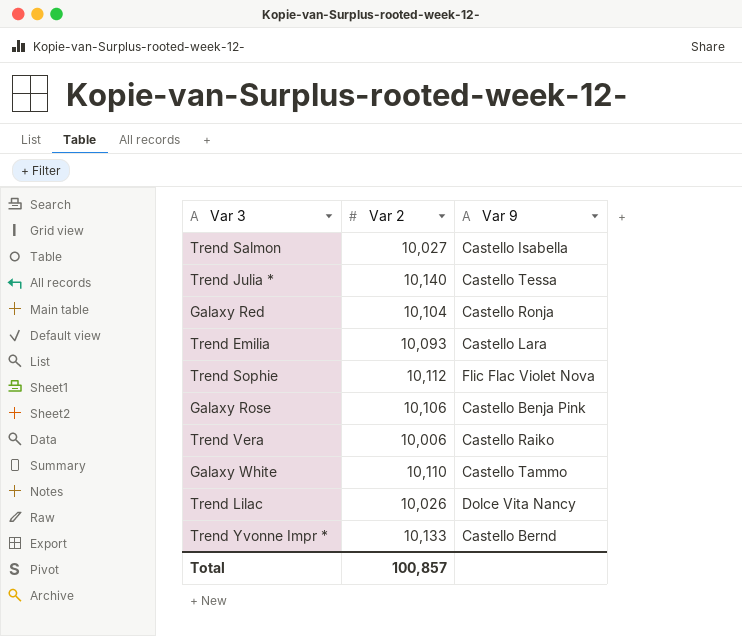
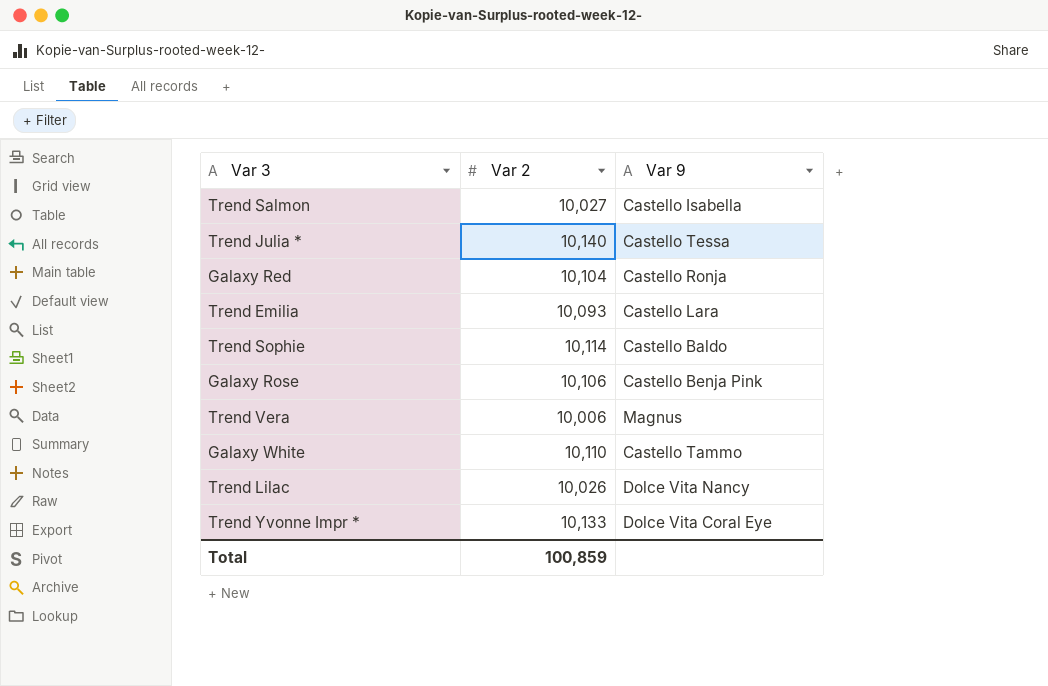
Trend Sophie | Var 2: 10,112 -> 10,114
Trend Sophie | Var 9: Flic Flac Violet Nova -> Castello Baldo
Trend Vera | Var 9: Castello Raiko -> Magnus
Trend Yvonne Impr * | Var 9: Castello Bernd -> Dolce Vita Coral Eye
Total | Var 2: 100,857 -> 100,859

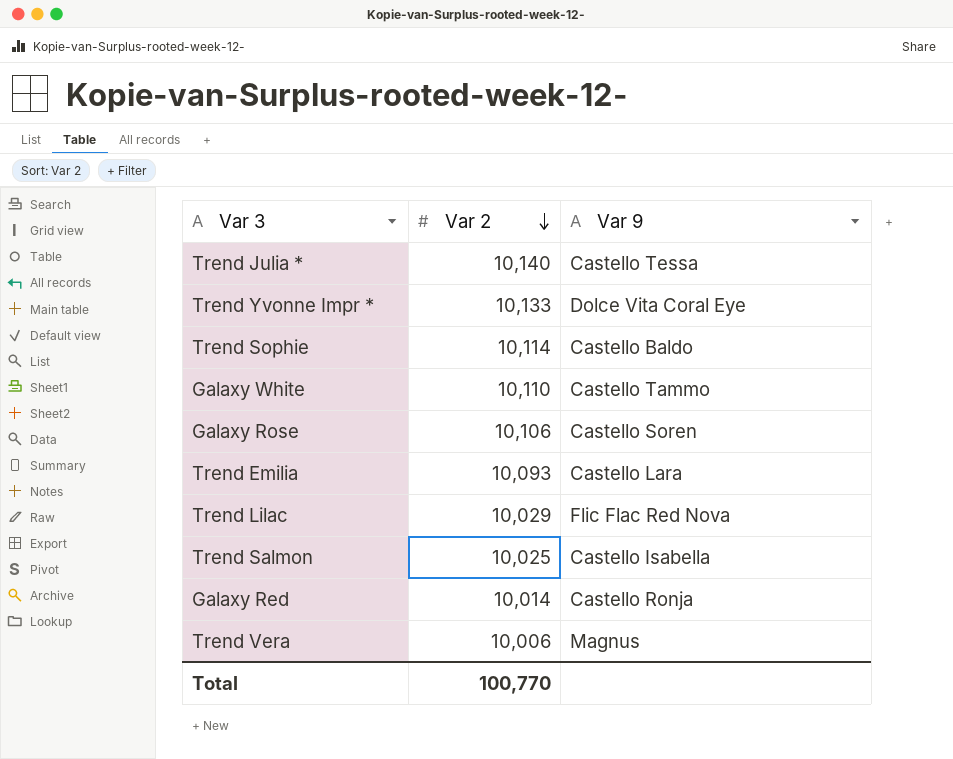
row order: none -> Var 2 descending
Galaxy Rose | Var 9: Castello Benja Pink -> Castello Soren
Trend Lilac | Var 2: 10,026 -> 10,029
Trend Lilac | Var 9: Dolce Vita Nancy -> Flic Flac Red Nova
Trend Salmon | Var 2: 10,027 -> 10,025
Galaxy Red | Var 2: 10,104 -> 10,014
Total | Var 2: 100,859 -> 100,770

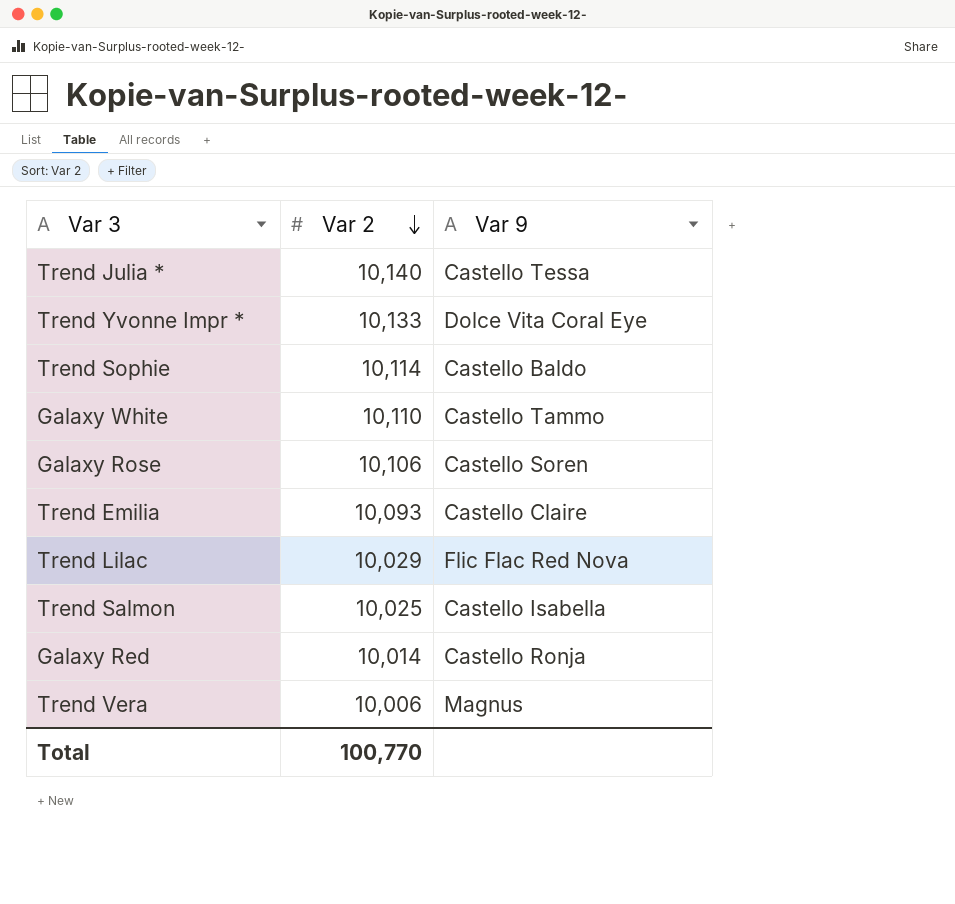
Trend Emilia | Var 9: Castello Lara -> Castello Claire

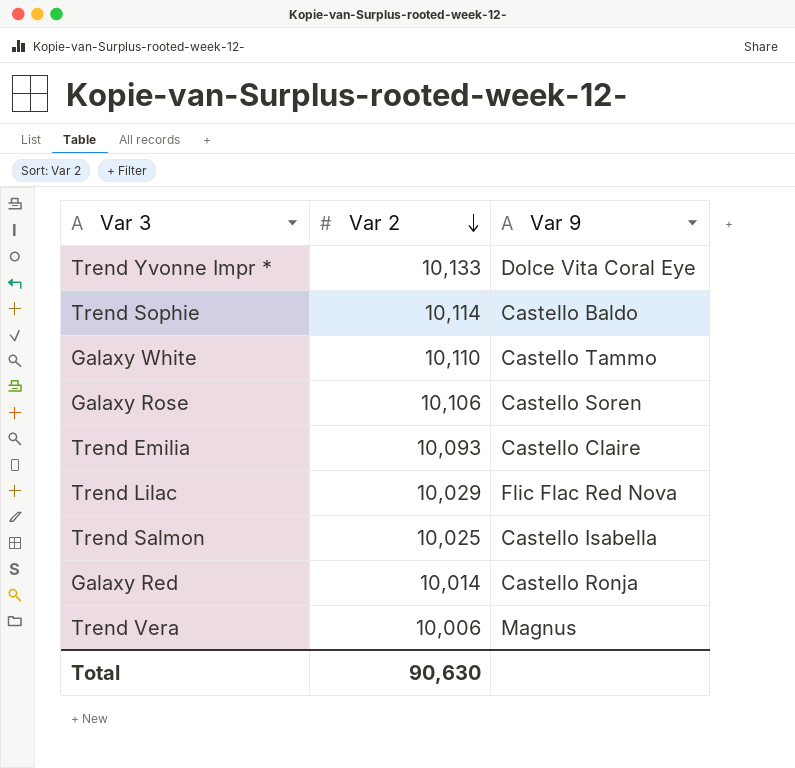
row Trend Julia *: 10,140 | Castello Tessa -> none
Total | Var 2: 100,770 -> 90,630

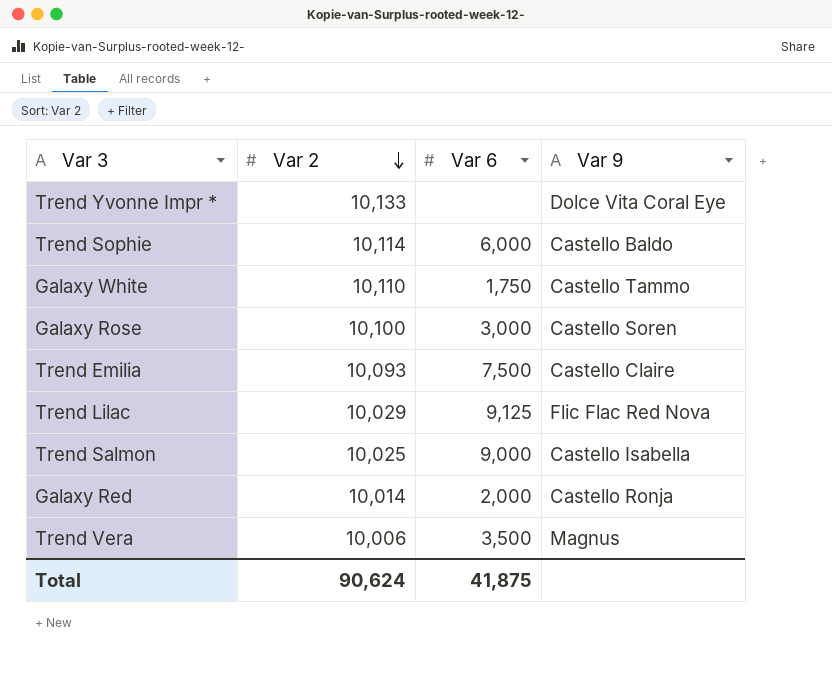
column Var 6 | position: none -> 3
Galaxy Rose | Var 2: 10,106 -> 10,100
Total | Var 2: 90,630 -> 90,624

